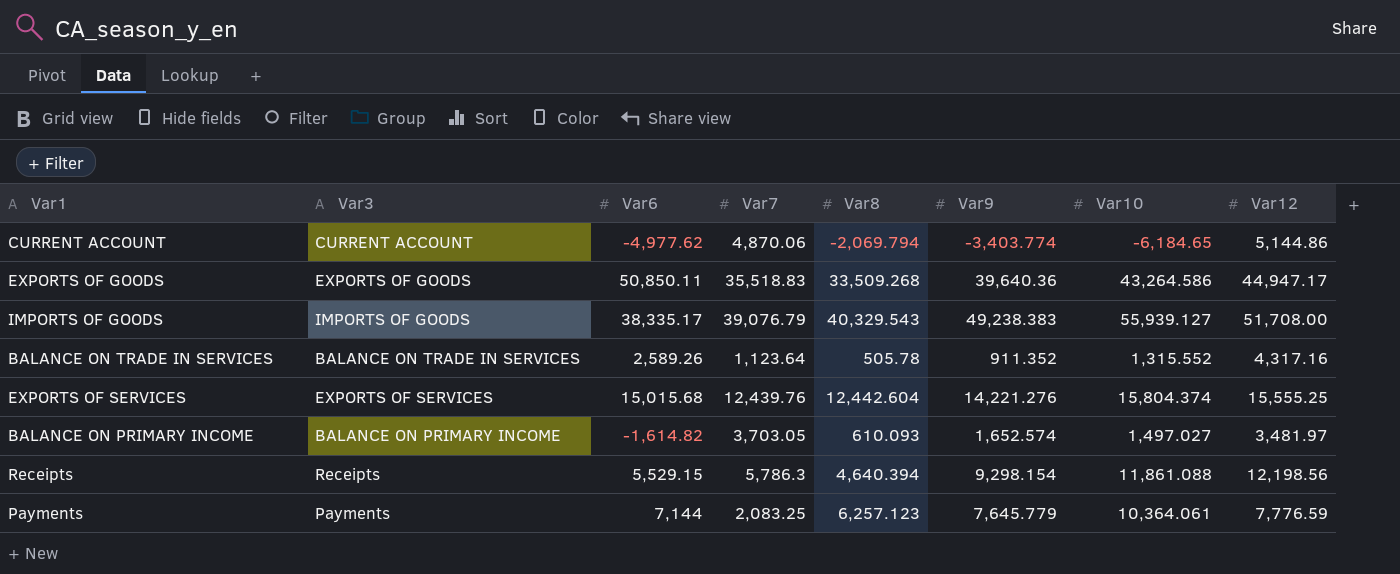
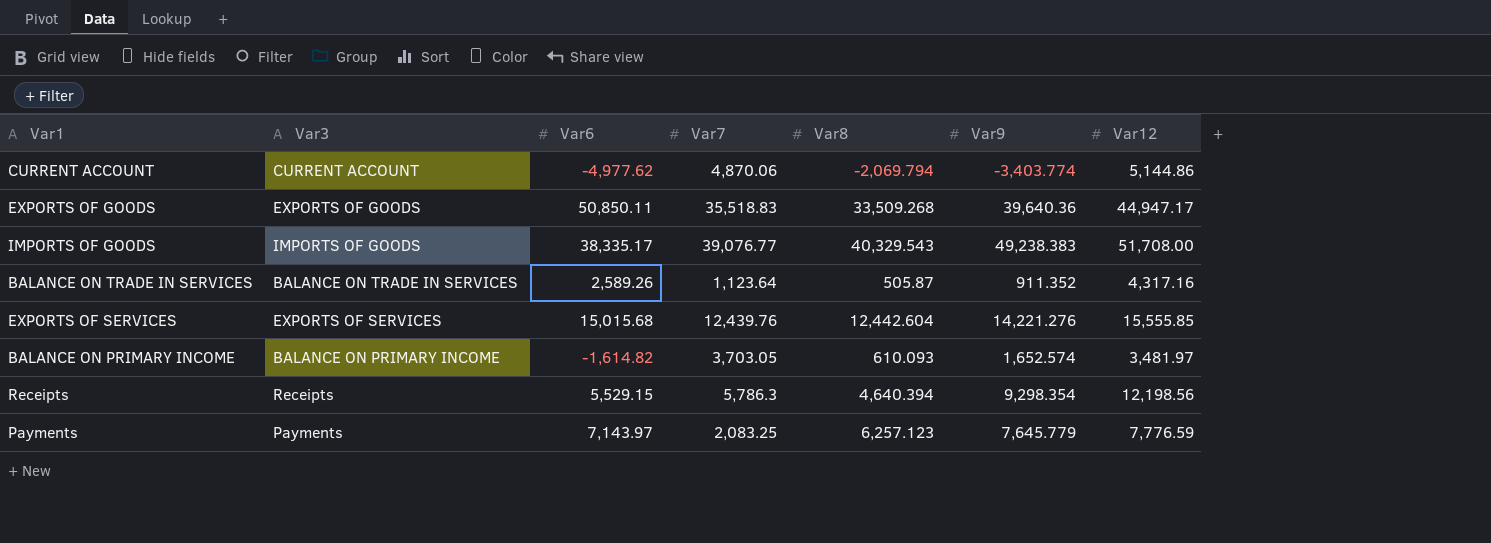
column Var10 | position: 7 -> none
IMPORTS OF GOODS | Var7: 39,076.79 -> 39,076.77
BALANCE ON TRADE IN SERVICES | Var8: 505.78 -> 505.87
EXPORTS OF SERVICES | Var12: 15,555.25 -> 15,555.85
Receipts | Var9: 9,298.154 -> 9,298.354
Payments | Var6: 7,144 -> 7,143.97

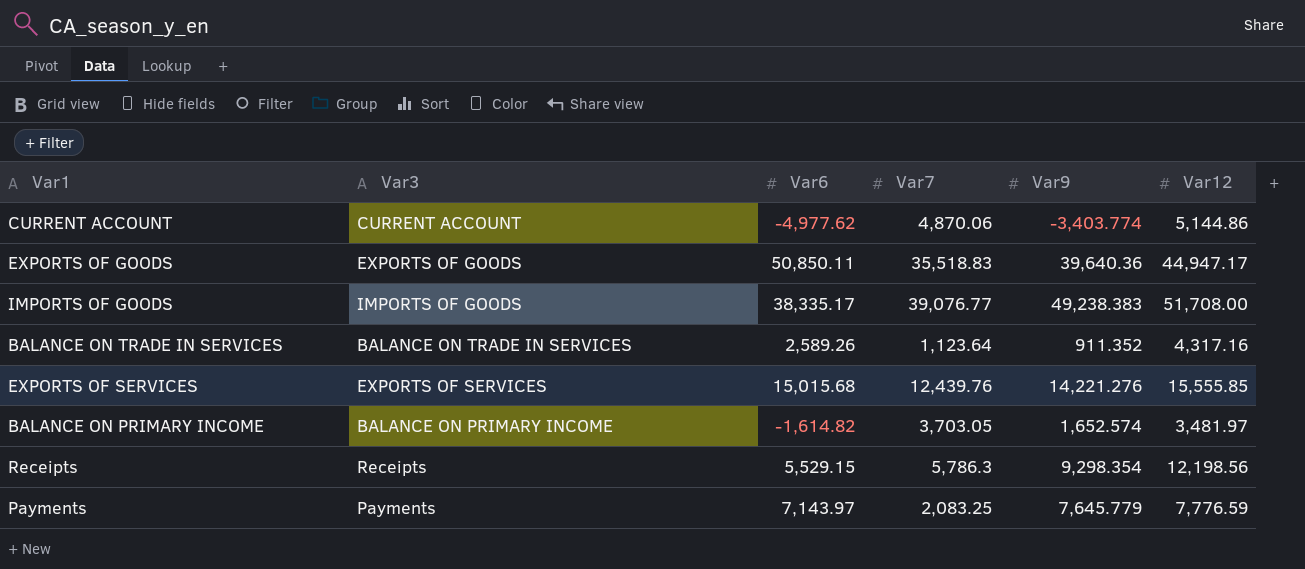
column Var8 | position: 5 -> none

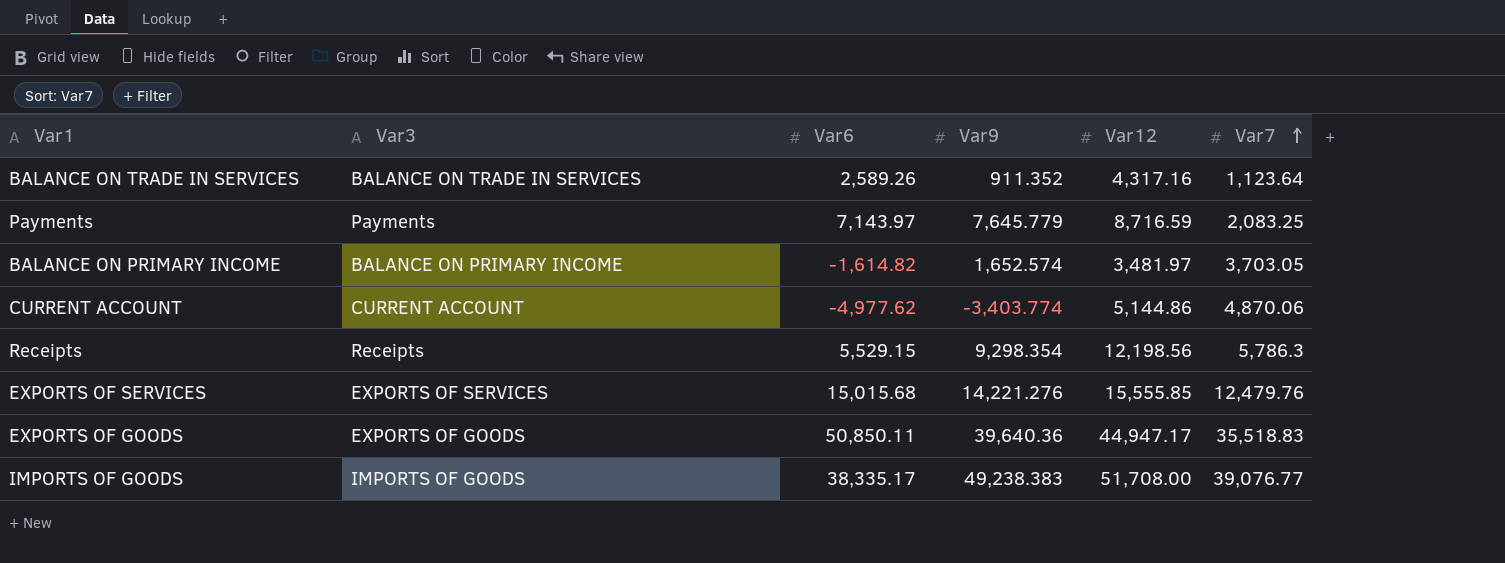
row order: none -> Var7 ascending
column Var7 | position: 4 -> 6
Payments | Var12: 7,776.59 -> 8,716.59
EXPORTS OF SERVICES | Var7: 12,439.76 -> 12,479.76

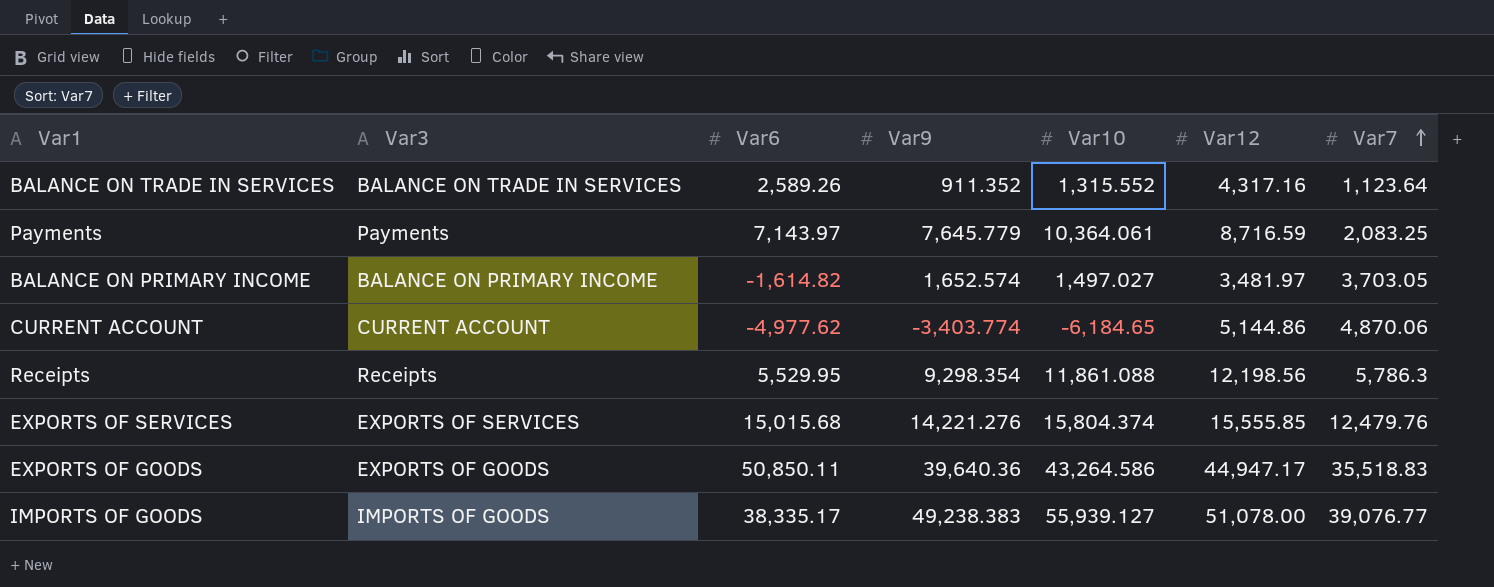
column Var10 | position: none -> 5
Receipts | Var6: 5,529.15 -> 5,529.95
IMPORTS OF GOODS | Var12: 51,708.00 -> 51,078.00

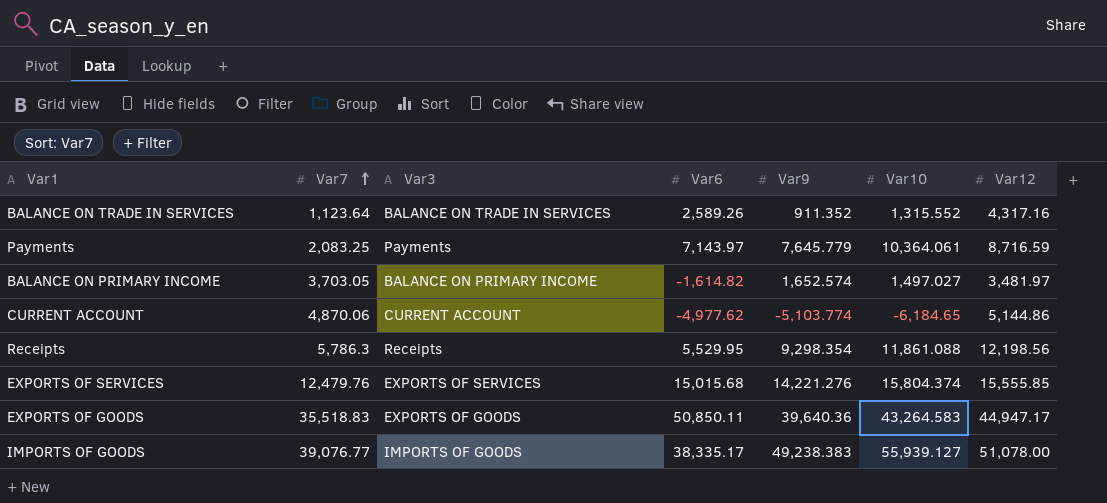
column Var7 | position: 7 -> 2
CURRENT ACCOUNT | Var9: -3,403.774 -> -5,103.774
EXPORTS OF GOODS | Var10: 43,264.586 -> 43,264.583

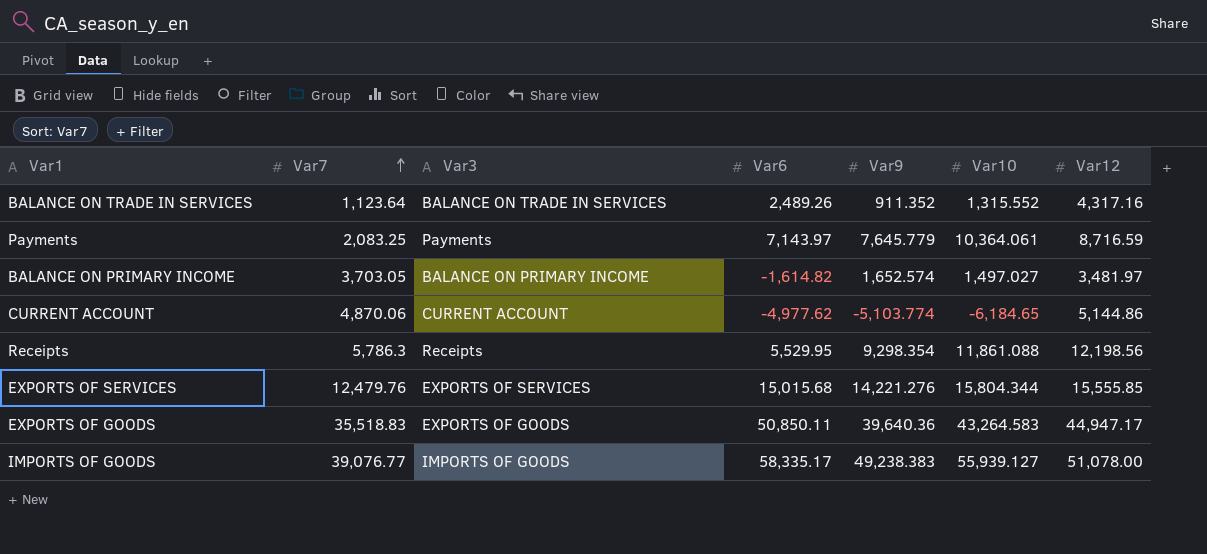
BALANCE ON TRADE IN SERVICES | Var6: 2,589.26 -> 2,489.26
EXPORTS OF SERVICES | Var10: 15,804.374 -> 15,804.344
IMPORTS OF GOODS | Var6: 38,335.17 -> 58,335.17

